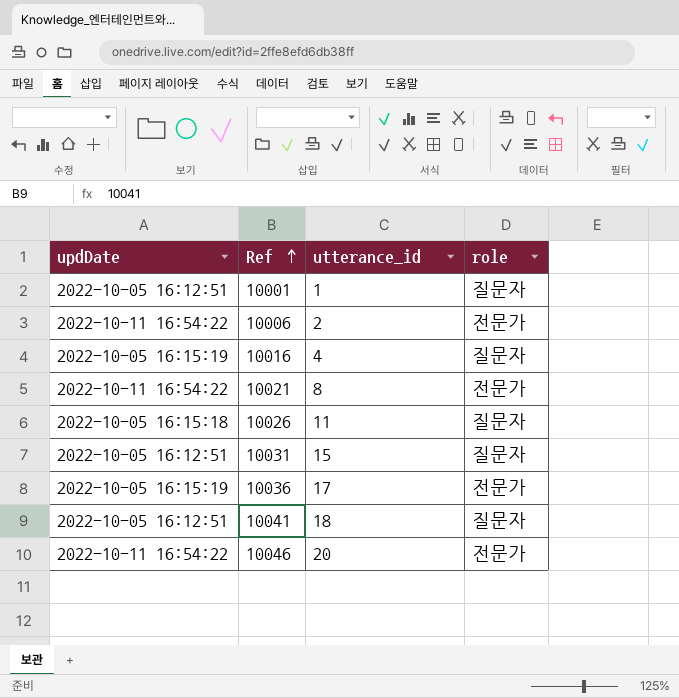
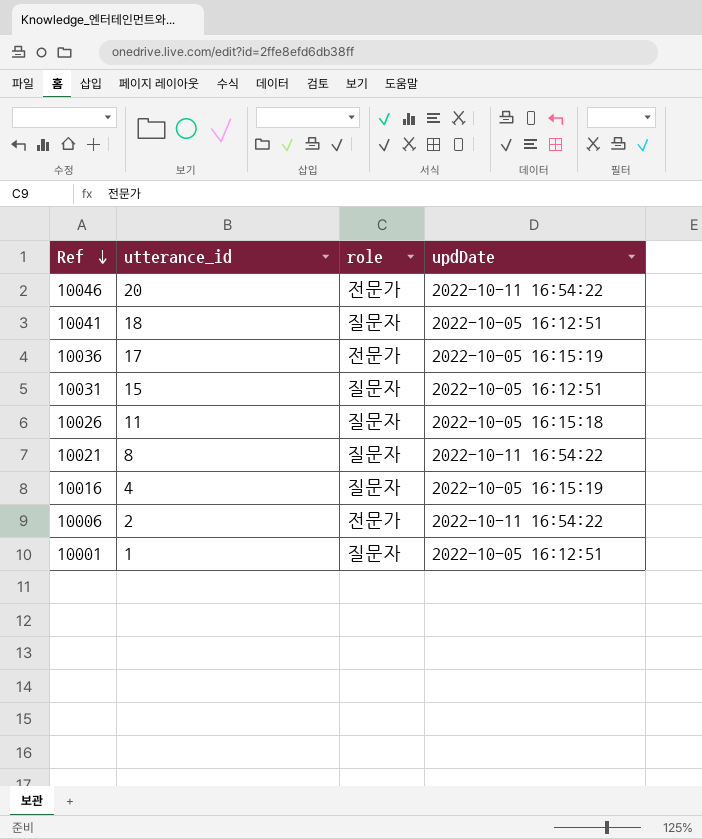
row order: Ref ascending -> Ref descending
column updDate | position: 1 -> 4
10021 | role: 전문가 -> 질문자

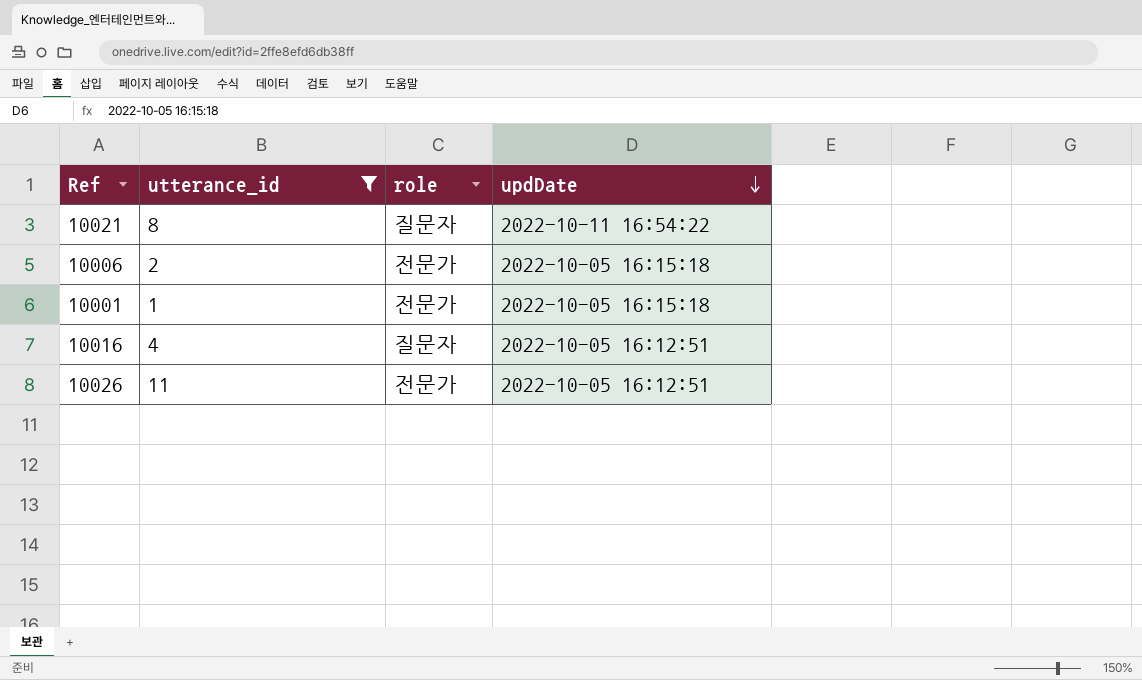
filter: none -> utterance_id <= 11
row order: Ref descending -> updDate descending
10006 | updDate: 2022-10-11 16:54:22 -> 2022-10-05 16:15:18
10001 | role: 질문자 -> 전문가
10001 | updDate: 2022-10-05 16:12:51 -> 2022-10-05 16:15:18
10016 | updDate: 2022-10-05 16:15:19 -> 2022-10-05 16:12:51
10026 | role: 질문자 -> 전문가
10026 | updDate: 2022-10-05 16:15:18 -> 2022-10-05 16:12:51

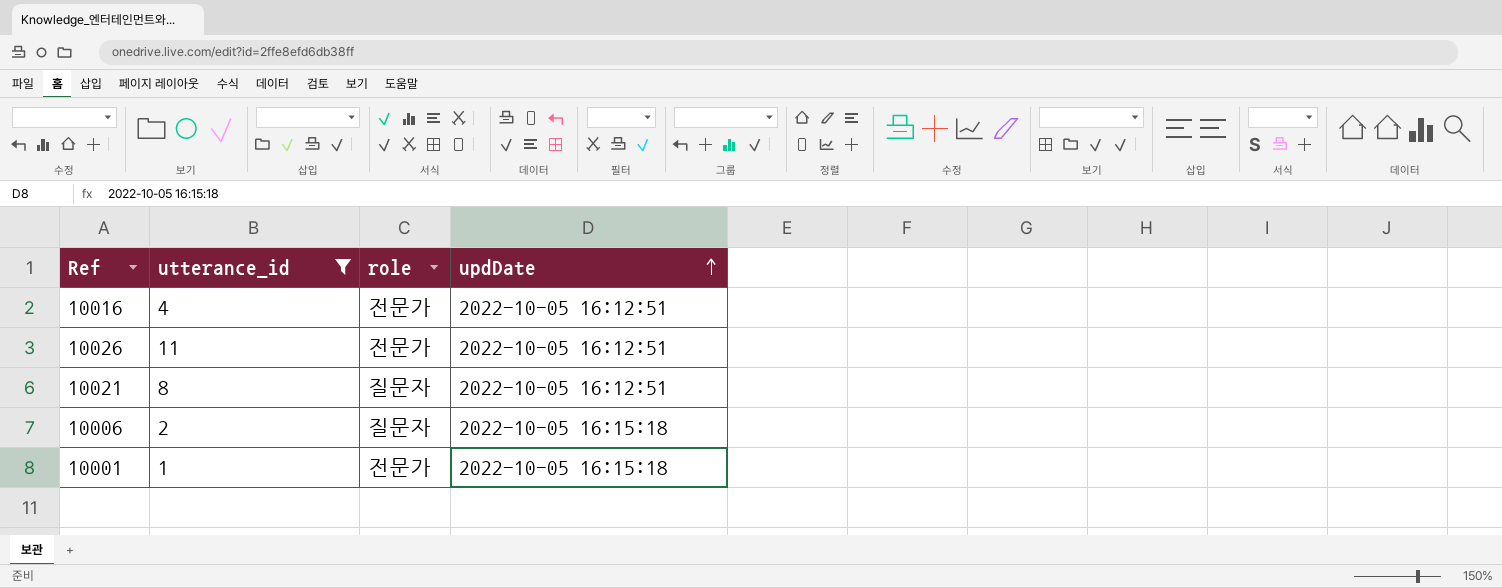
row order: updDate descending -> updDate ascending
10016 | role: 질문자 -> 전문가
10021 | updDate: 2022-10-11 16:54:22 -> 2022-10-05 16:12:51
10006 | role: 전문가 -> 질문자

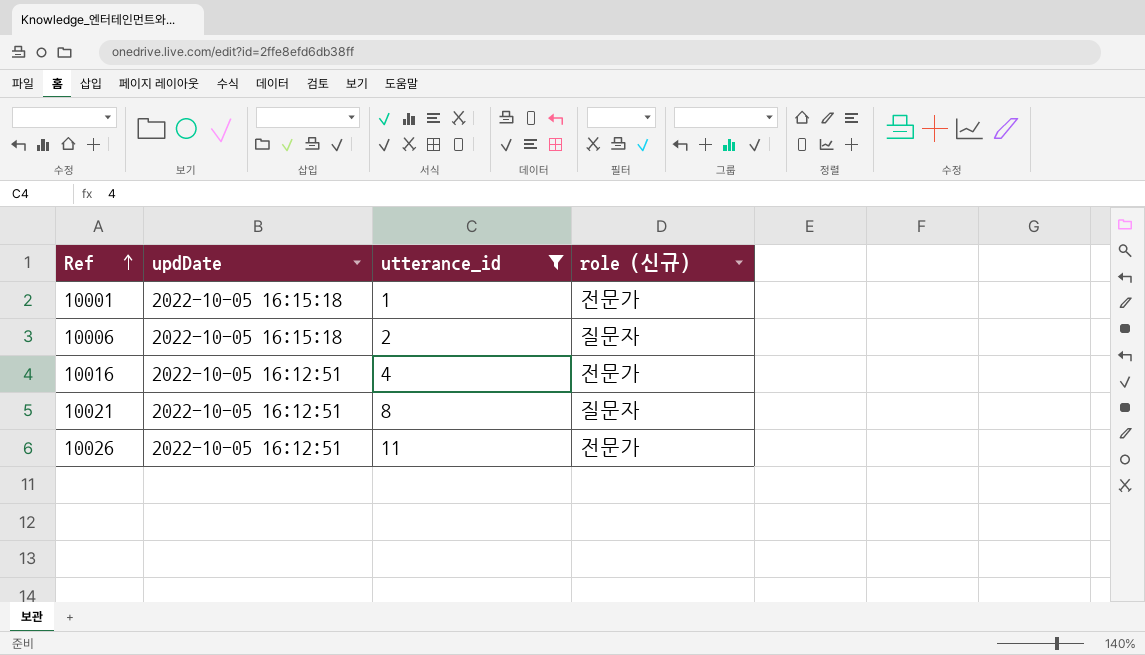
row order: updDate ascending -> Ref ascending
column updDate | position: 4 -> 2
column name: role -> role (신규)

